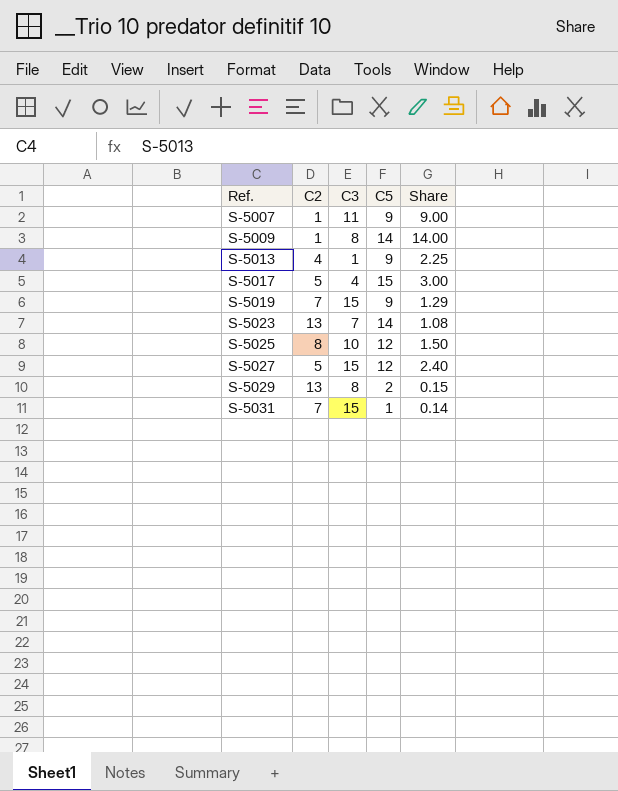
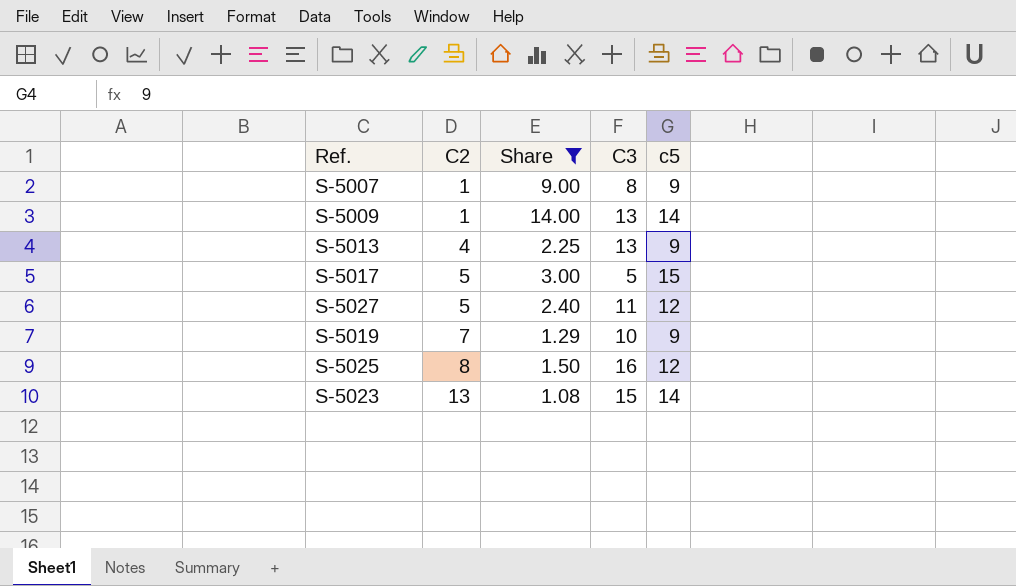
filter: none -> Share >= 1.08
row order: Ref. ascending -> C2 ascending
column Share | position: 5 -> 3
column name: C5 -> c5
S-5007 | C3: 11 -> 8
S-5009 | C3: 8 -> 13
S-5013 | C3: 1 -> 13
S-5017 | C3: 4 -> 5
S-5027 | C3: 15 -> 11
S-5019 | C3: 15 -> 10
S-5025 | C3: 10 -> 16
S-5023 | C3: 7 -> 15

